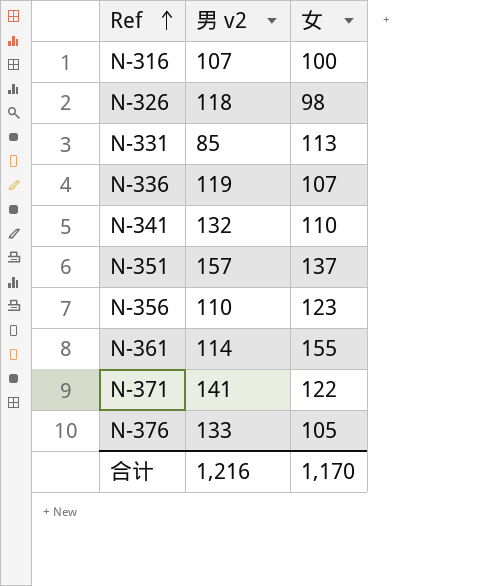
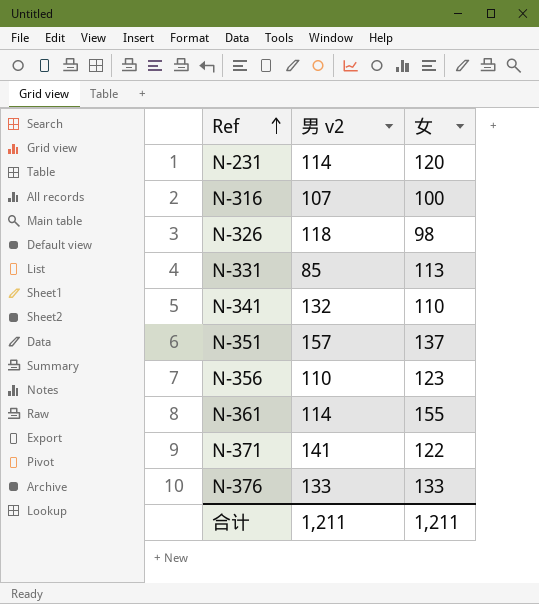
row N-336: 119 | 107 -> none
row N-231: none -> 114 | 120
N-376 | 女: 105 -> 133
合计 | 男 v2: 1,216 -> 1,211
合计 | 女: 1,170 -> 1,211

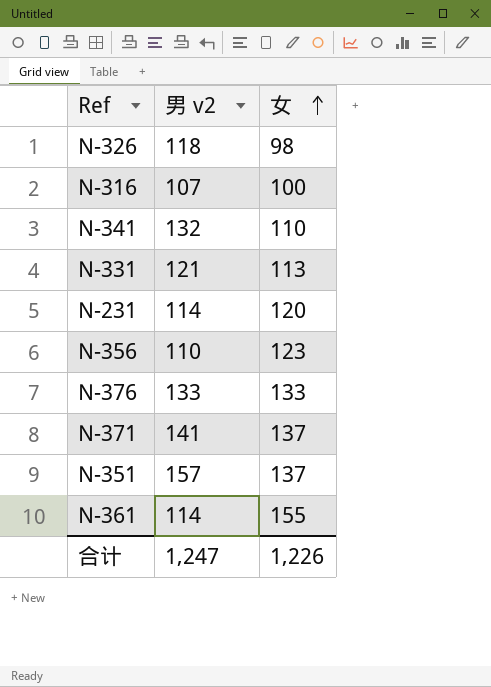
row order: Ref ascending -> 女 ascending
N-331 | 男 v2: 85 -> 121
N-371 | 女: 122 -> 137
合计 | 男 v2: 1,211 -> 1,247
合计 | 女: 1,211 -> 1,226

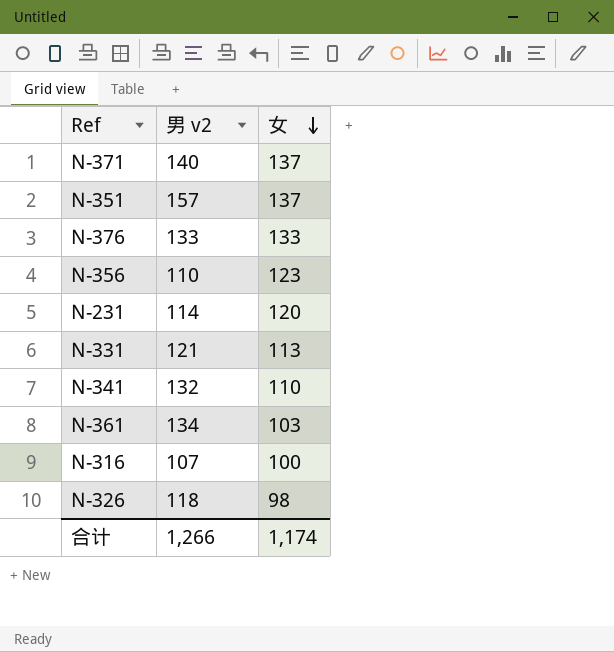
row order: 女 ascending -> 女 descending
N-371 | 男 v2: 141 -> 140
N-361 | 男 v2: 114 -> 134
N-361 | 女: 155 -> 103
合计 | 男 v2: 1,247 -> 1,266
合计 | 女: 1,226 -> 1,174

